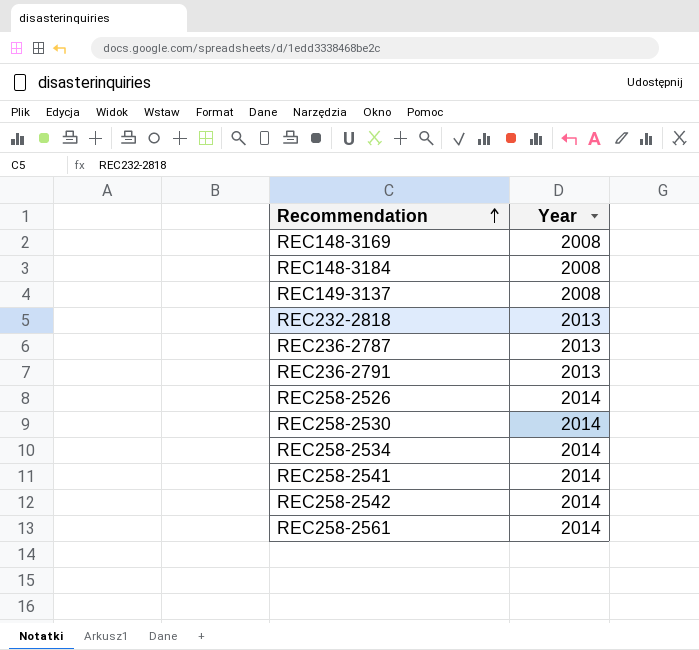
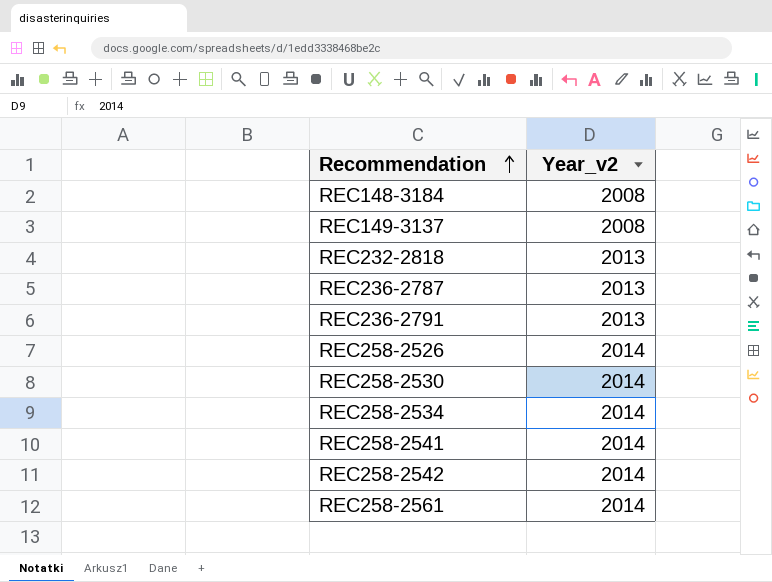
column name: Year -> Year_v2
row REC148-3169: 2008 -> none

